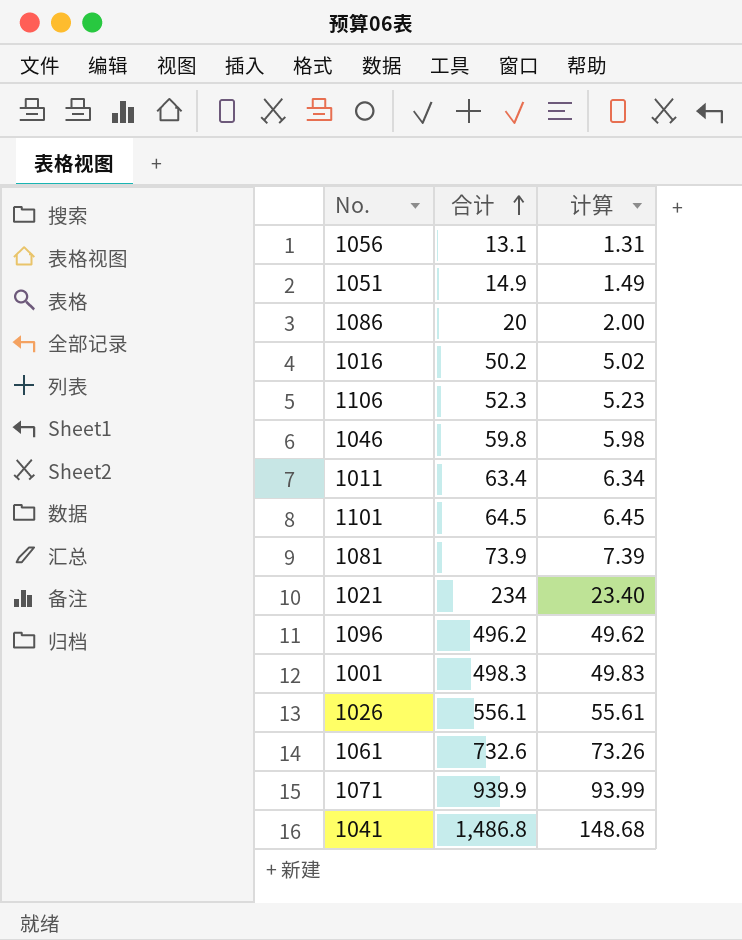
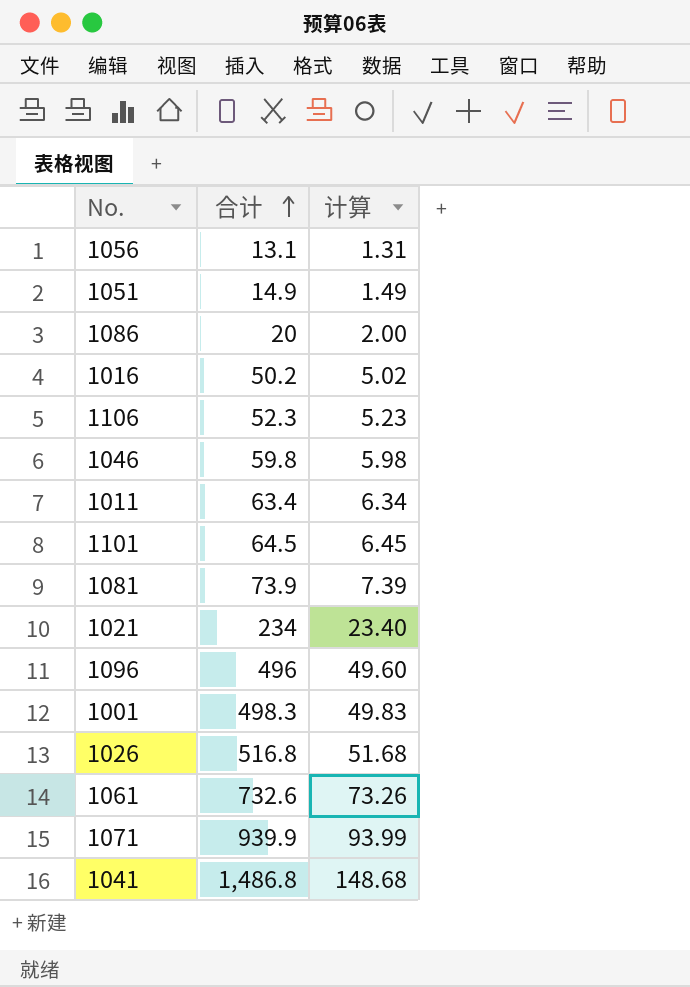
1096 | 合计: 496.2 -> 496
1096 | 计算: 49.62 -> 49.60
1026 | 合计: 556.1 -> 516.8
1026 | 计算: 55.61 -> 51.68

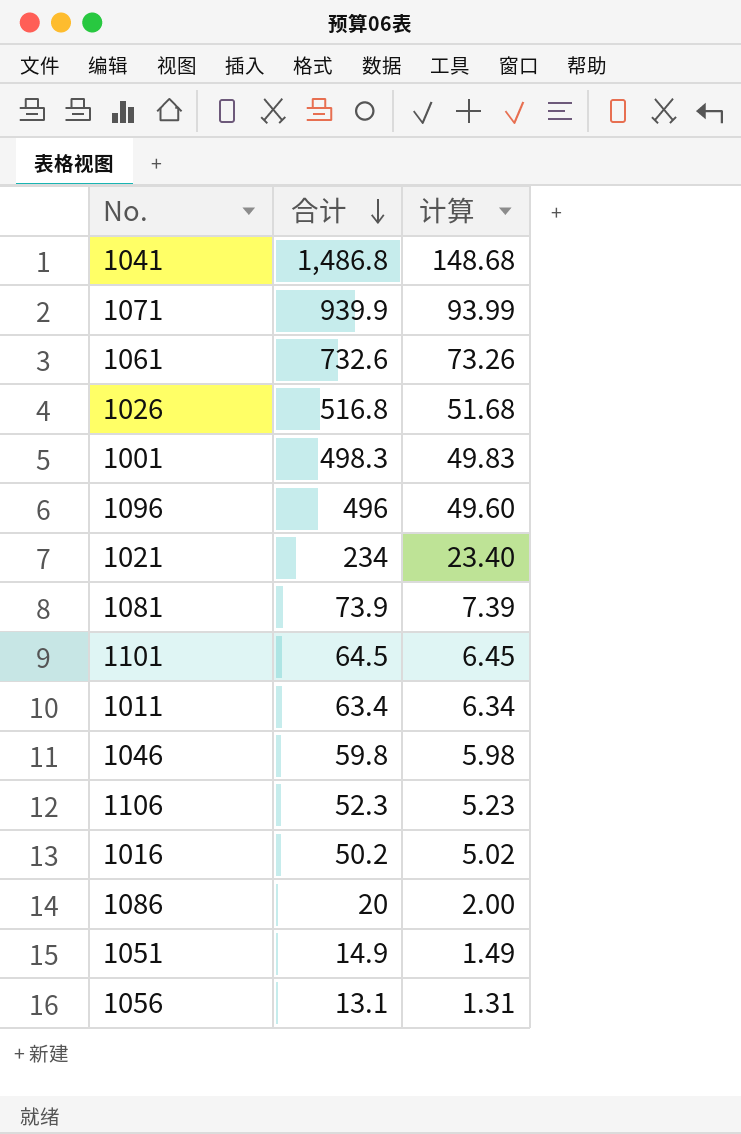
row order: 合计 ascending -> 合计 descending

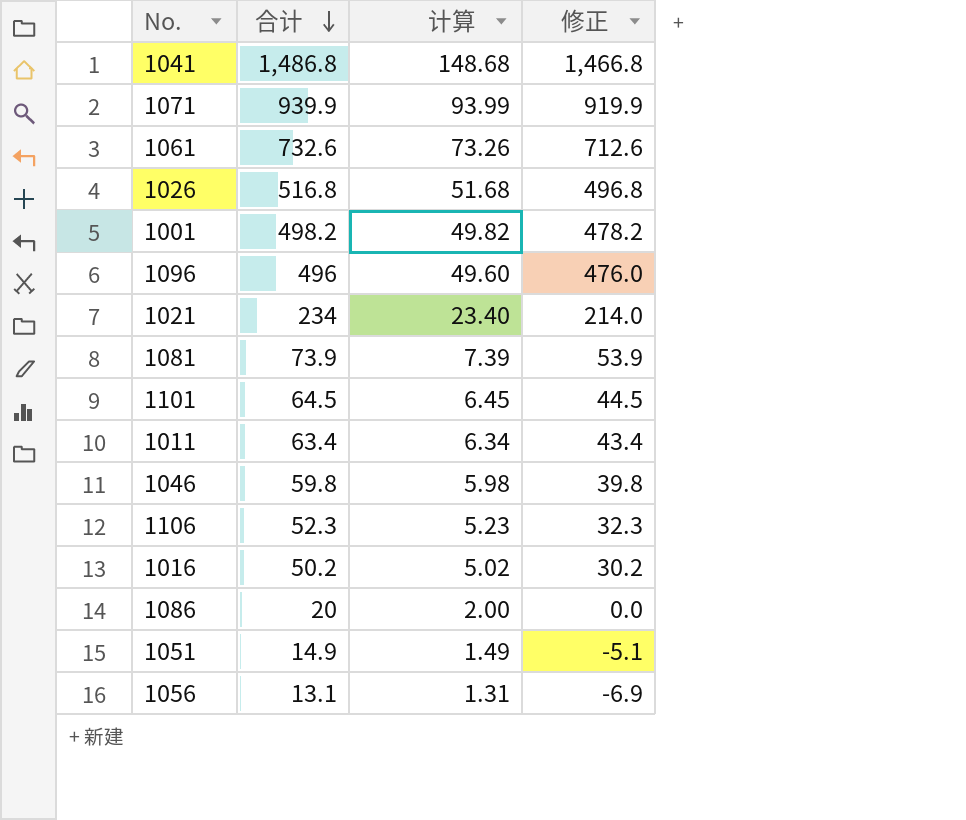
column 修正 | formula: none -> [合计] - 20
1001 | 合计: 498.3 -> 498.2
1001 | 计算: 49.83 -> 49.82

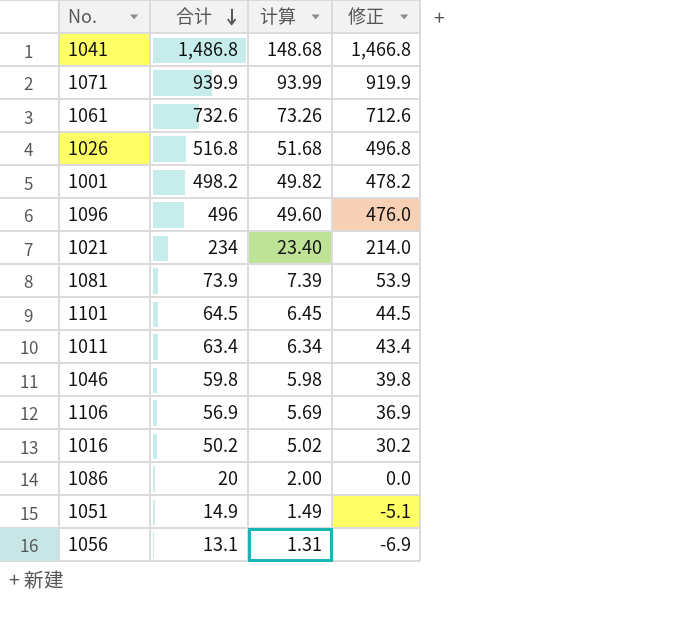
1106 | 合计: 52.3 -> 56.9
1106 | 计算: 5.23 -> 5.69
1106 | 修正: 32.3 -> 36.9

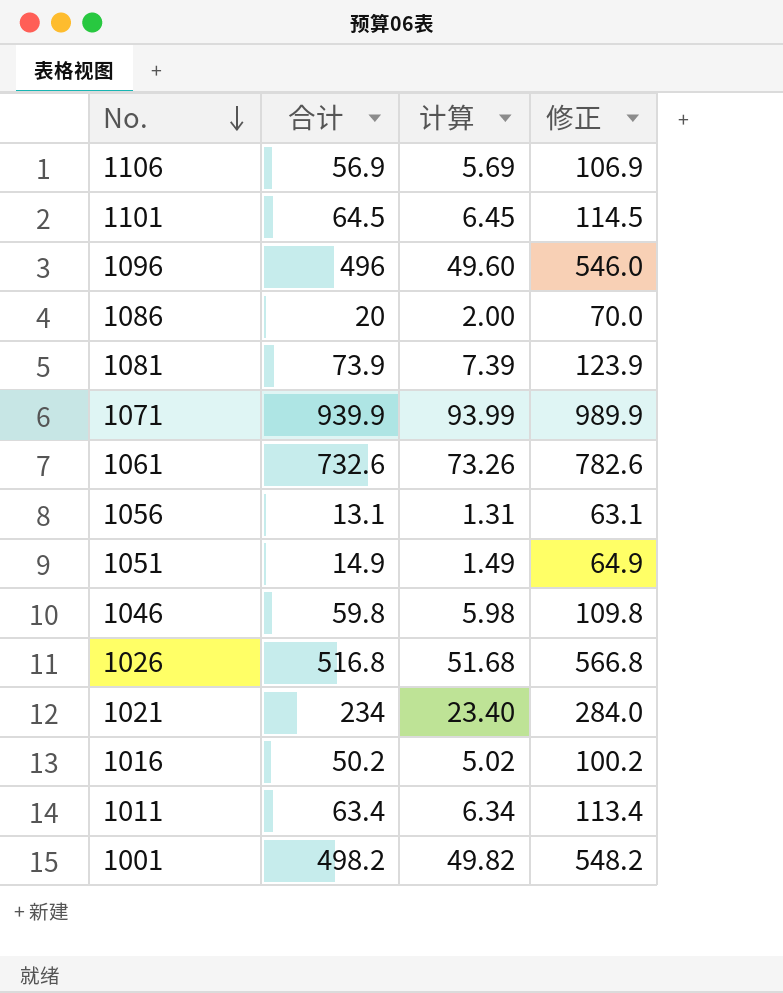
row order: 合计 descending -> No. descending
column 修正 | formula: [合计] - 20 -> [合计] + 50
row 1041: 1,486.8 | 148.68 | 1,466.8 -> none

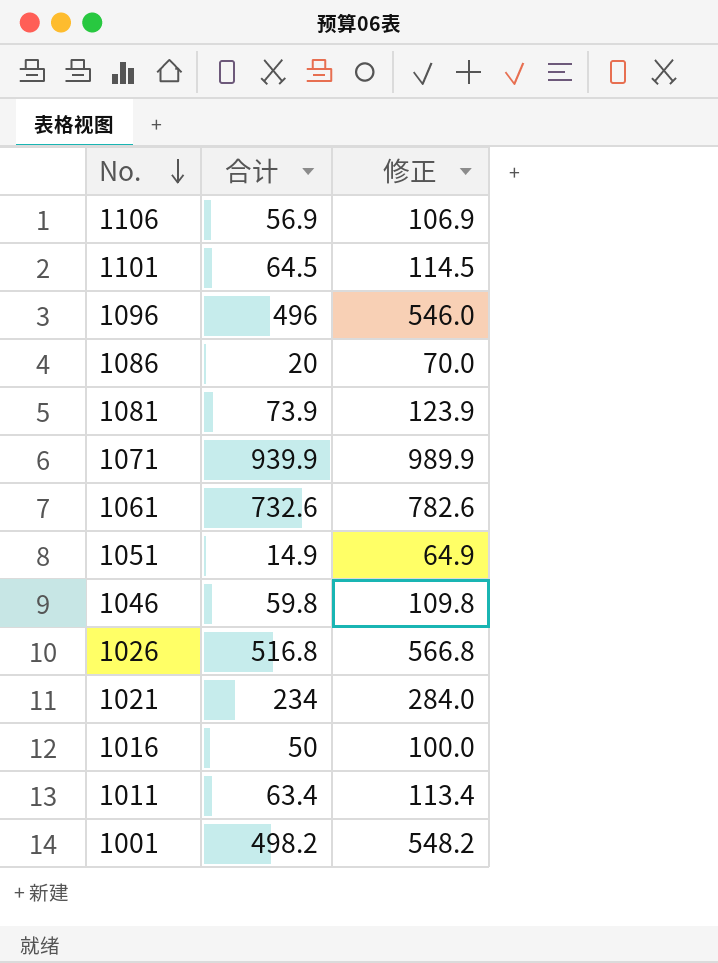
column 计算 | formula: [合计] * 0.1 -> none
row 1056: 13.1 | 1.31 | 63.1 -> none
1016 | 合计: 50.2 -> 50
1016 | 修正: 100.2 -> 100.0

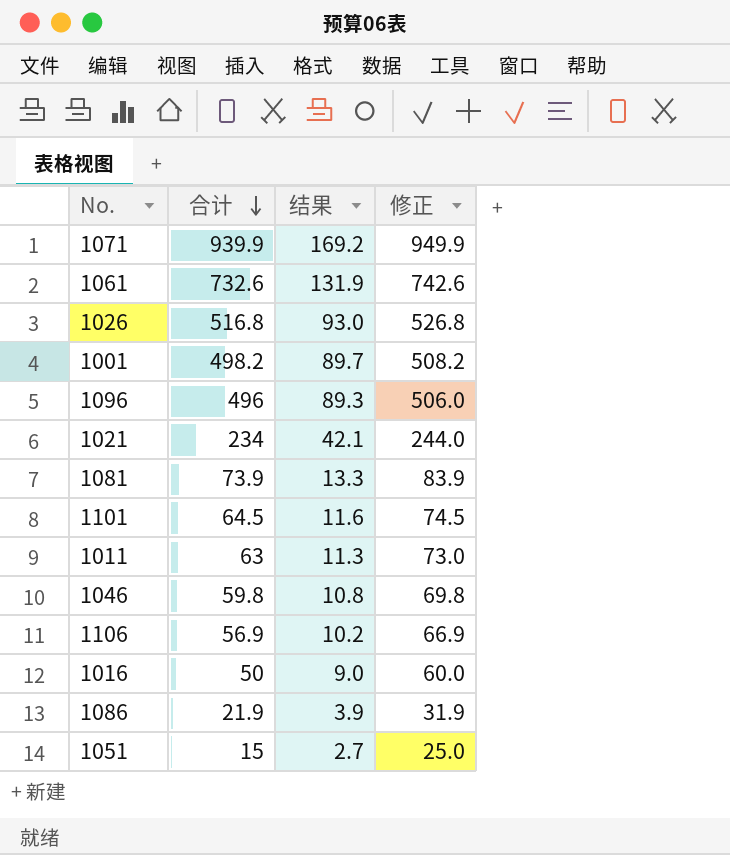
row order: No. descending -> 合计 descending
column 结果 | formula: none -> [合计] * 0.18
column 修正 | formula: [合计] + 50 -> [合计] + 10
1011 | 合计: 63.4 -> 63
1086 | 合计: 20 -> 21.9
1051 | 合计: 14.9 -> 15

